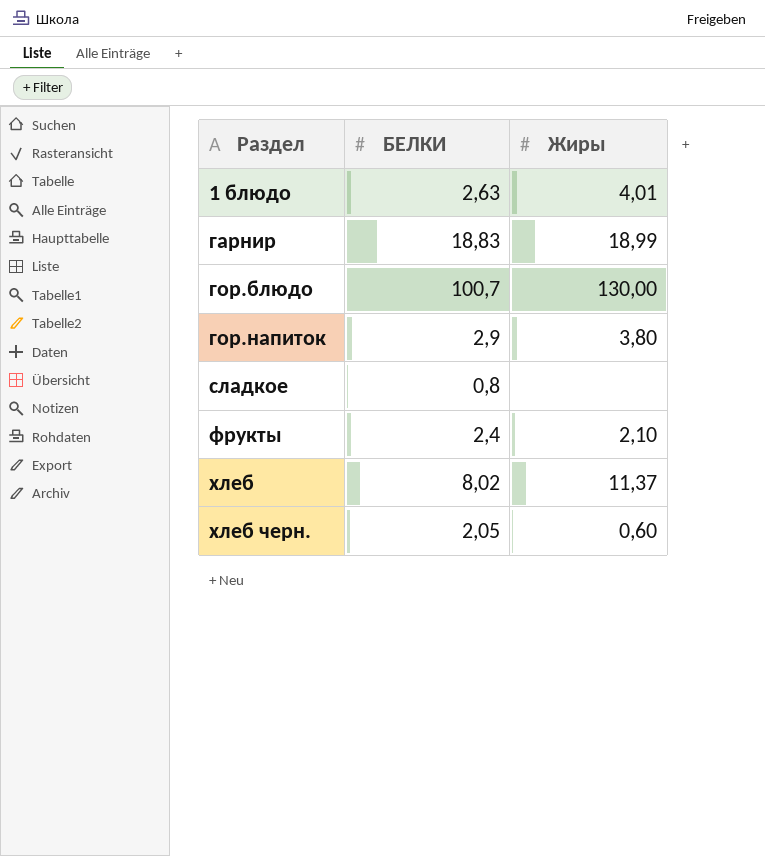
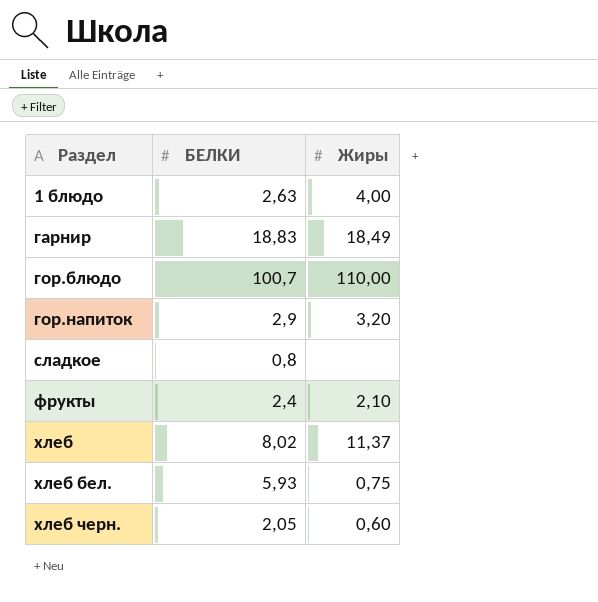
1 блюдо | Жиры: 4,01 -> 4,00
гарнир | Жиры: 18,99 -> 18,49
гор.блюдо | Жиры: 130,00 -> 110,00
гор.напиток | Жиры: 3,80 -> 3,20
row хлеб бел.: none -> 5,93 | 0,75

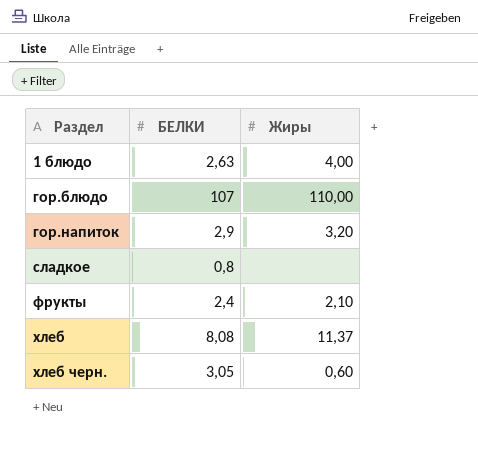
row гарнир: 18,83 | 18,49 -> none
row хлеб бел.: 5,93 | 0,75 -> none
гор.блюдо | БЕЛКИ: 100,7 -> 107
хлеб | БЕЛКИ: 8,02 -> 8,08
хлеб черн. | БЕЛКИ: 2,05 -> 3,05

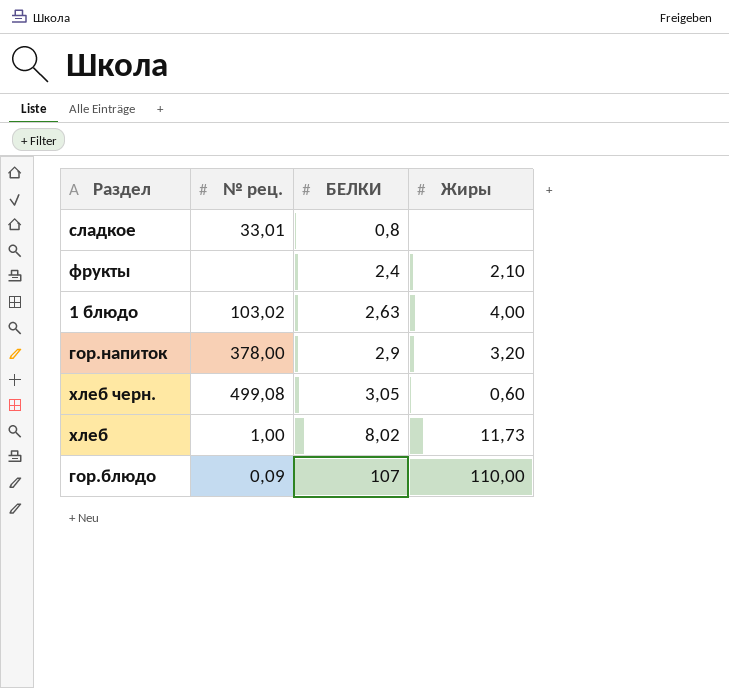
row order: Раздел ascending -> БЕЛКИ ascending
column № рец. | position: none -> 2
хлеб | БЕЛКИ: 8,08 -> 8,02
хлеб | Жиры: 11,37 -> 11,73

